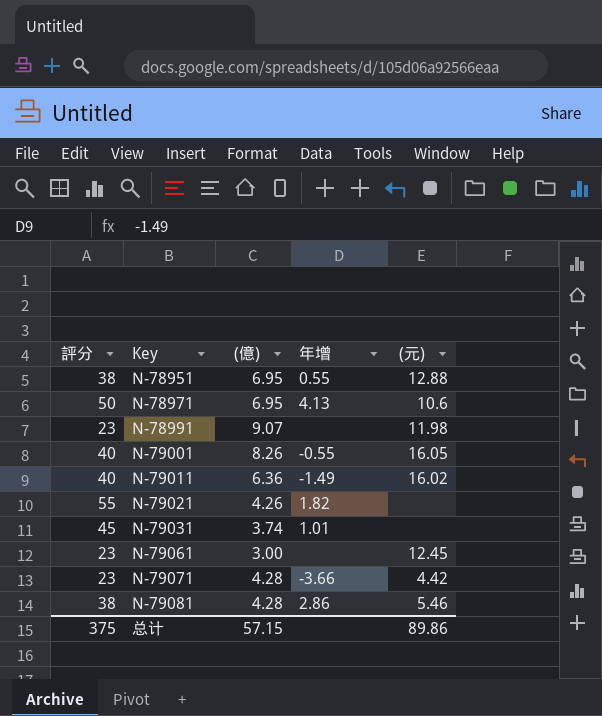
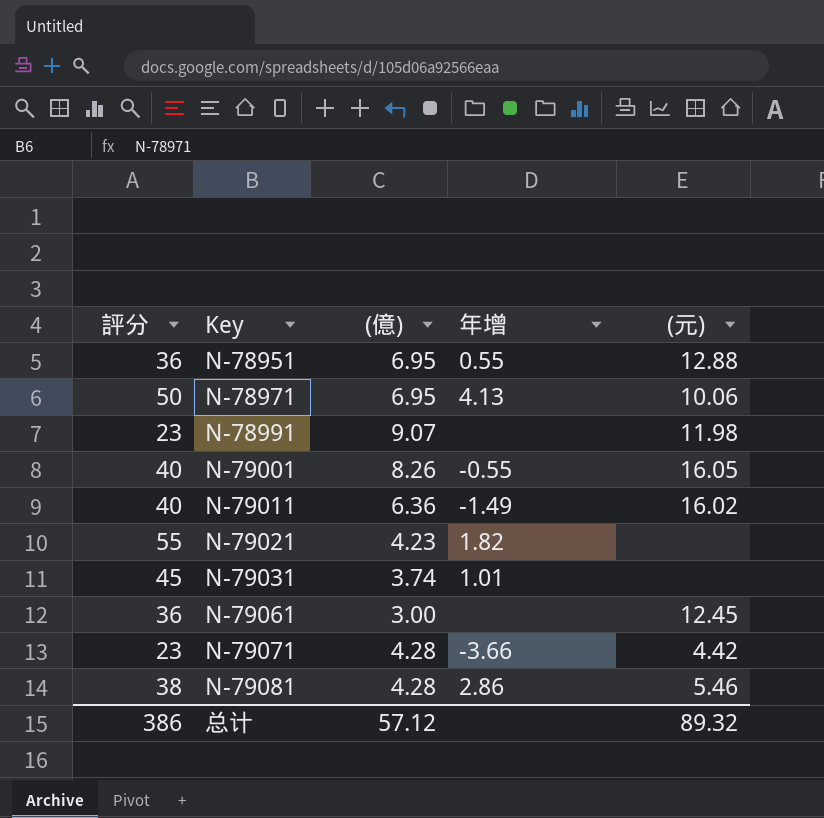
N-78951 | 評分: 38 -> 36
N-78971 | (元): 10.6 -> 10.06
N-79021 | (億): 4.26 -> 4.23
N-79061 | 評分: 23 -> 36
总计 | 評分: 375 -> 386
总计 | (億): 57.15 -> 57.12
总计 | (元): 89.86 -> 89.32

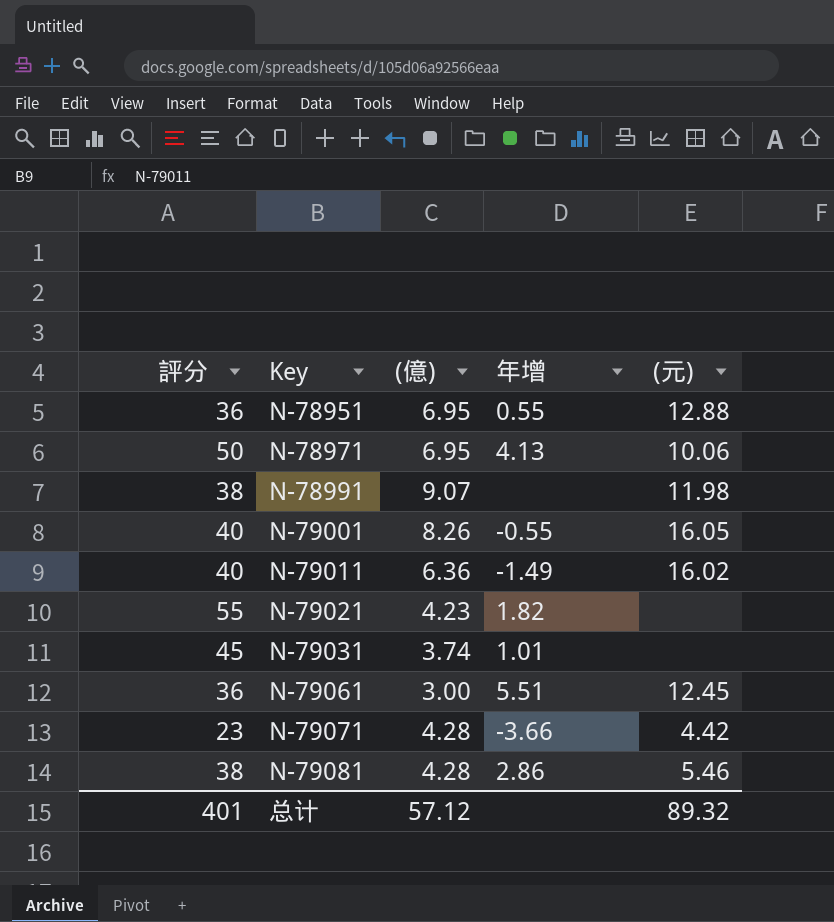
N-78991 | 評分: 23 -> 38
N-79061 | 年增: none -> 5.51
总计 | 評分: 386 -> 401

